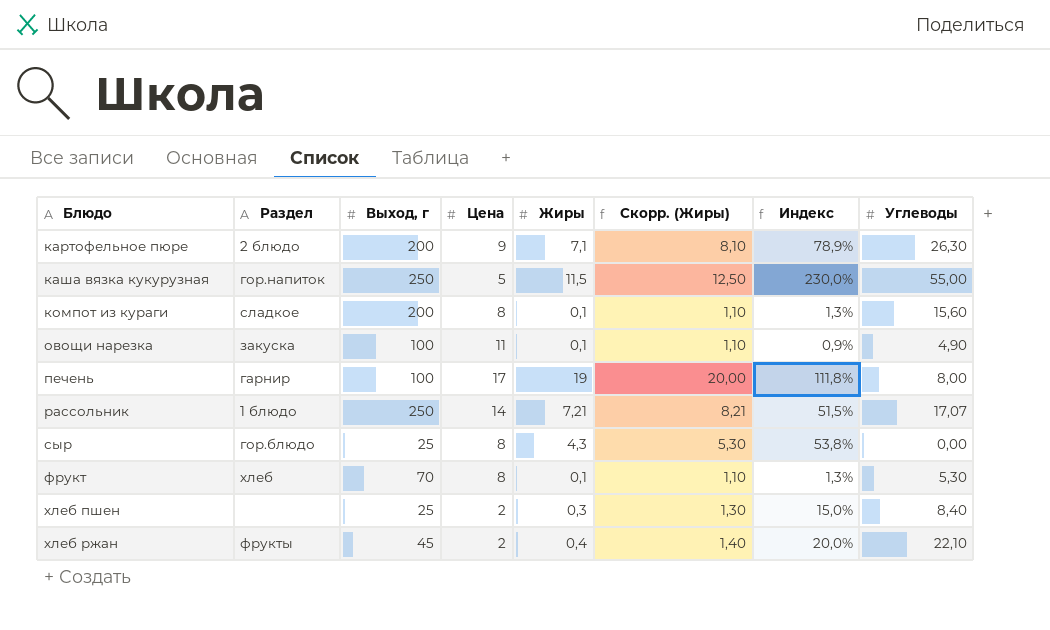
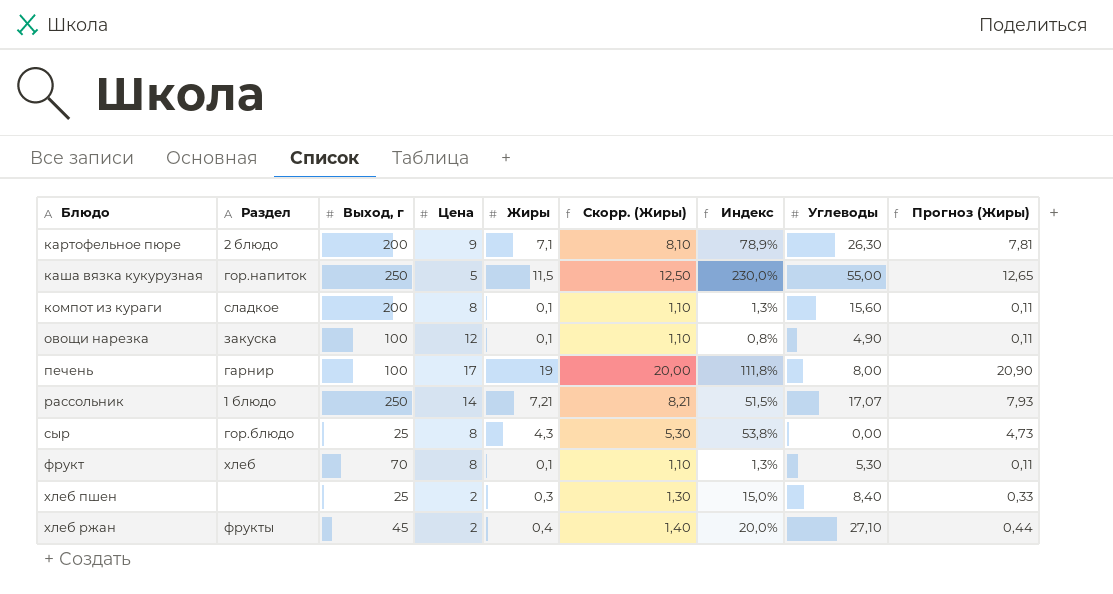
column Прогноз (Жиры) | formula: none -> [Жиры] * 1,1
овощи нарезка | Цена: 11 -> 12
овощи нарезка | Индекс: 0,9% -> 0,8%
хлеб ржан | Углеводы: 22,10 -> 27,10

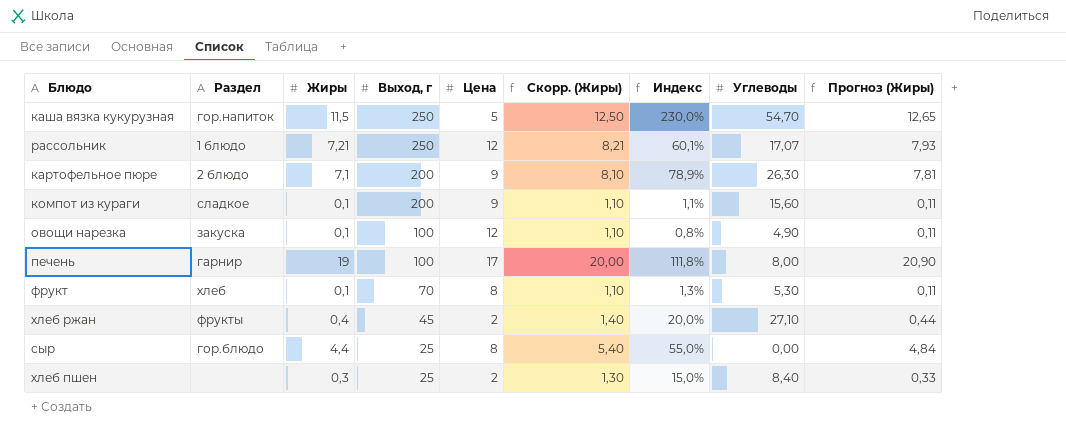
row order: Блюдо ascending -> Выход, г descending
column Жиры | position: 5 -> 3
каша вязка кукурузная | Углеводы: 55,00 -> 54,70
рассольник | Цена: 14 -> 12
рассольник | Индекс: 51,5% -> 60,1%
компот из кураги | Цена: 8 -> 9
компот из кураги | Индекс: 1,3% -> 1,1%
сыр | Жиры: 4,3 -> 4,4
сыр | Скорр. (Жиры): 5,30 -> 5,40
сыр | Индекс: 53,8% -> 55,0%
сыр | Прогноз (Жиры): 4,73 -> 4,84

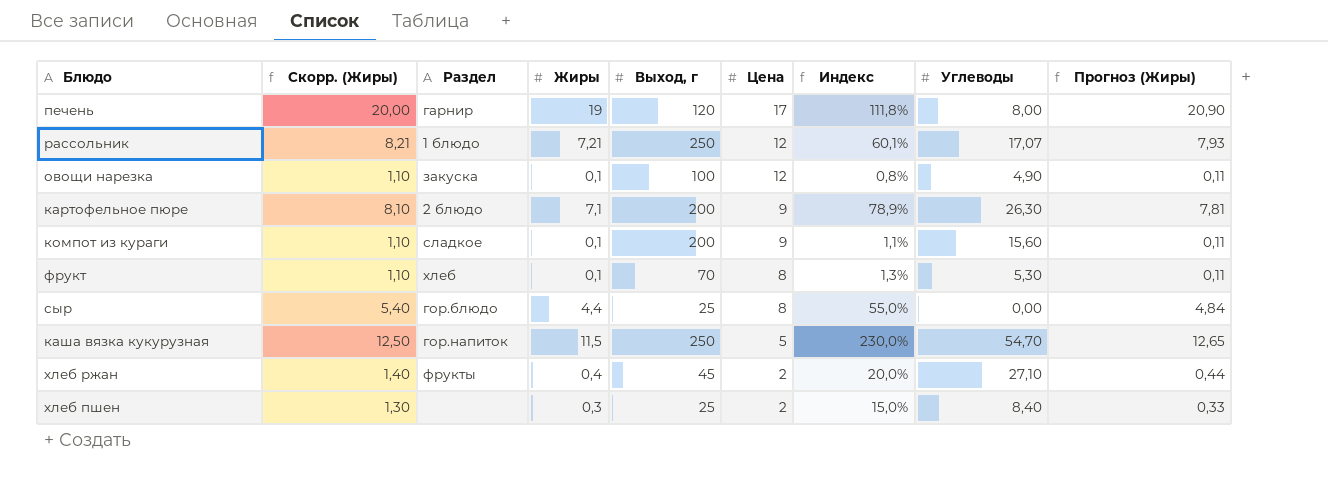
row order: Выход, г descending -> Цена descending
column Скорр. (Жиры) | position: 6 -> 2
печень | Выход, г: 100 -> 120

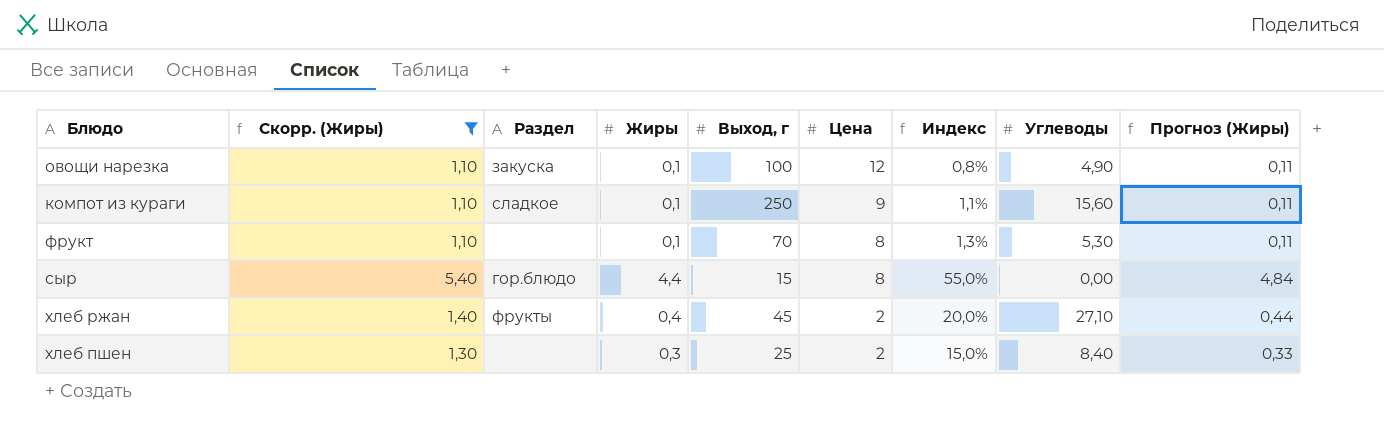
filter: none -> Скорр. (Жиры) <= 5,40
компот из кураги | Выход, г: 200 -> 250
фрукт | Раздел: хлеб -> none
сыр | Выход, г: 25 -> 15

